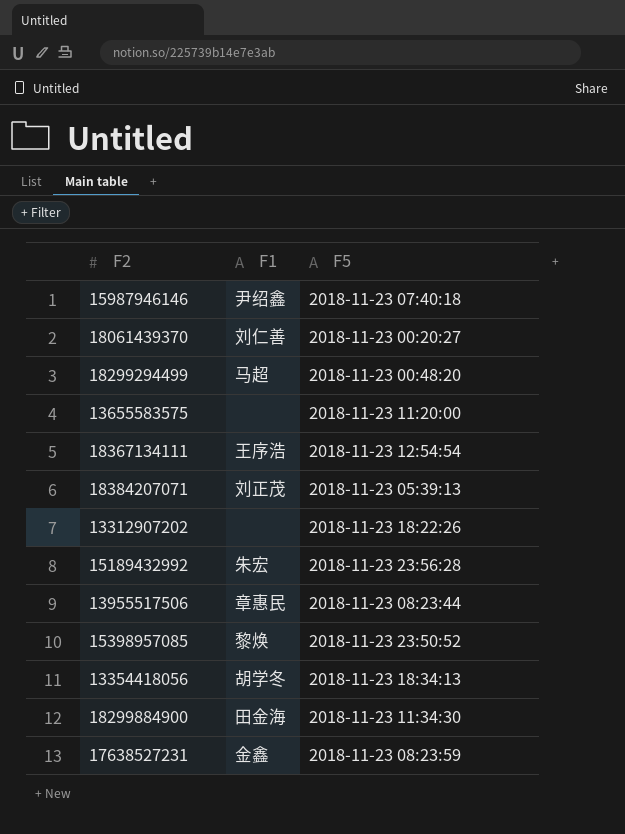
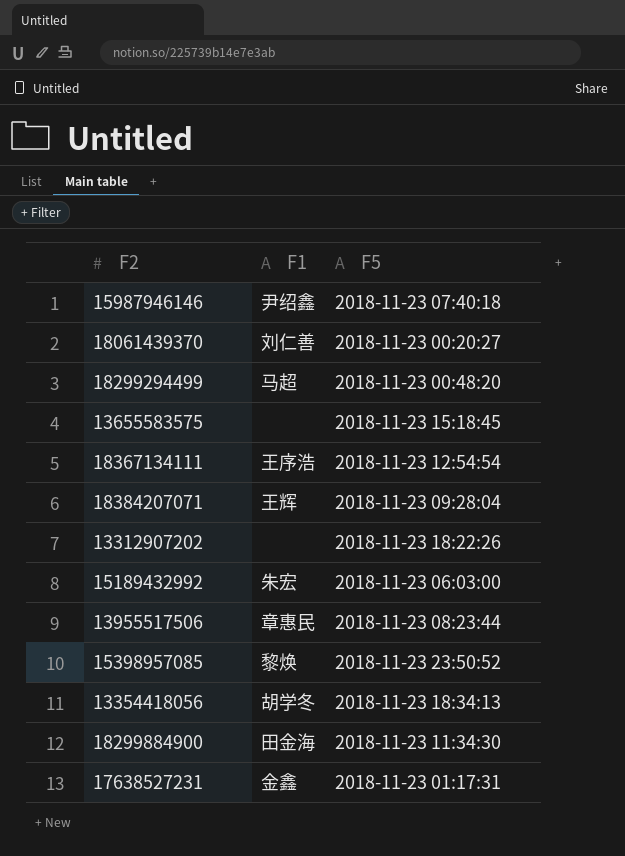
13655583575 | F5: 2018-11-23 11:20:00 -> 2018-11-23 15:18:45
18384207071 | F1: 刘正茂 -> 王辉
18384207071 | F5: 2018-11-23 05:39:13 -> 2018-11-23 09:28:04
15189432992 | F5: 2018-11-23 23:56:28 -> 2018-11-23 06:03:00
17638527231 | F5: 2018-11-23 08:23:59 -> 2018-11-23 01:17:31

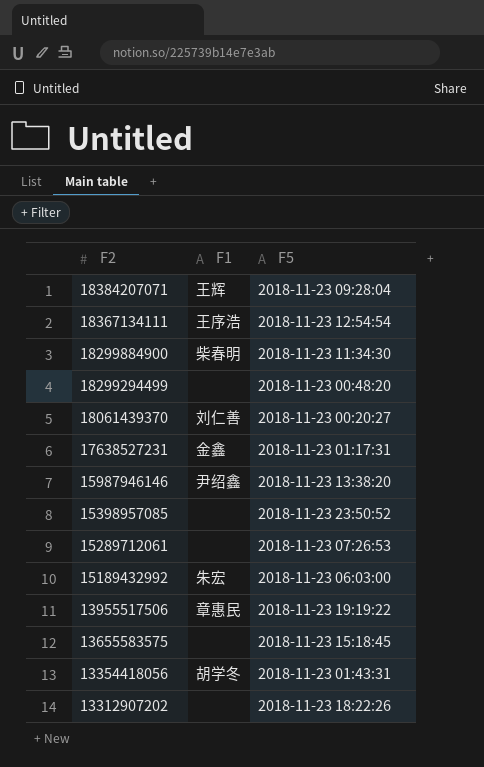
row order: none -> F2 descending
18299884900 | F1: 田金海 -> 柴春明
18299294499 | F1: 马超 -> none
15987946146 | F5: 2018-11-23 07:40:18 -> 2018-11-23 13:38:20
15398957085 | F1: 黎焕 -> none
row 15289712061: none -> none | 2018-11-23 07:26:53
13955517506 | F5: 2018-11-23 08:23:44 -> 2018-11-23 19:19:22
13354418056 | F5: 2018-11-23 18:34:13 -> 2018-11-23 01:43:31

